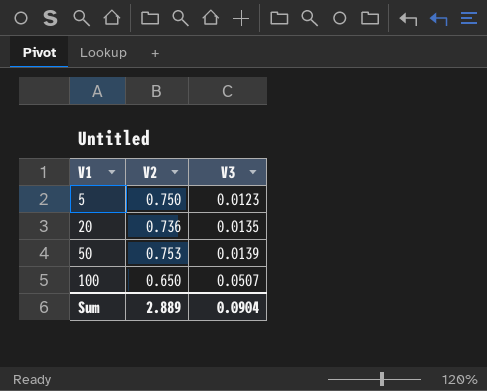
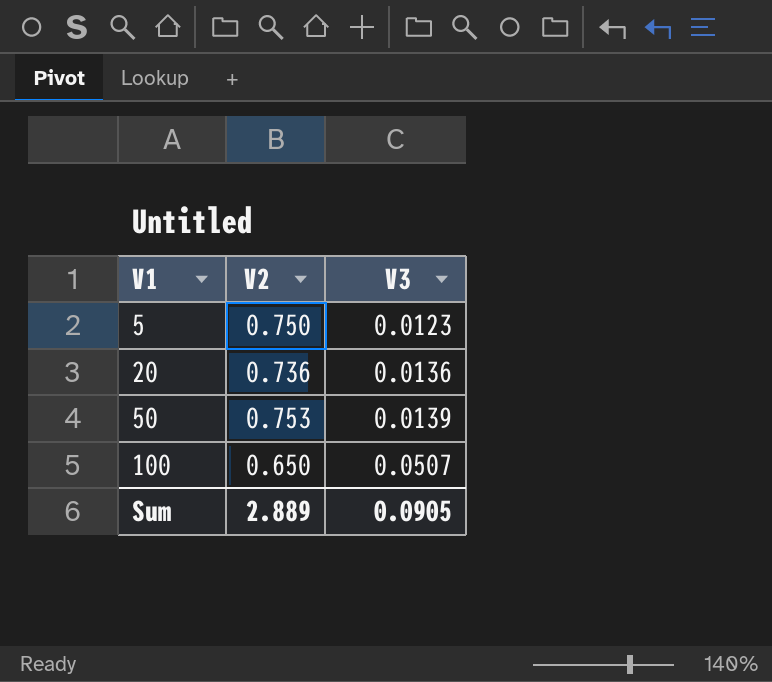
20 | V3: 0.0135 -> 0.0136
Sum | V3: 0.0904 -> 0.0905

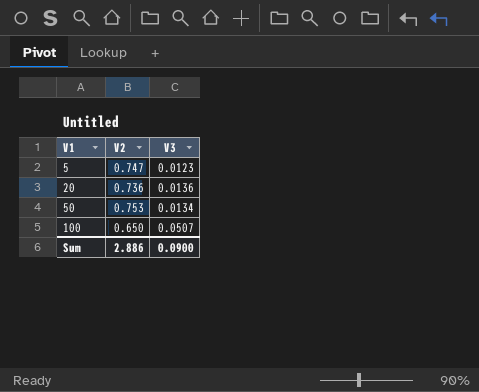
5 | V2: 0.750 -> 0.747
50 | V3: 0.0139 -> 0.0134
Sum | V2: 2.889 -> 2.886
Sum | V3: 0.0905 -> 0.0900

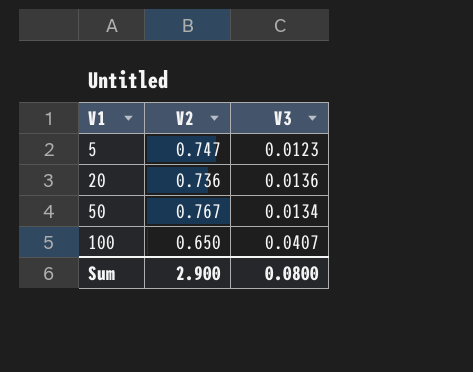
50 | V2: 0.753 -> 0.767
100 | V3: 0.0507 -> 0.0407
Sum | V2: 2.886 -> 2.900
Sum | V3: 0.0900 -> 0.0800

